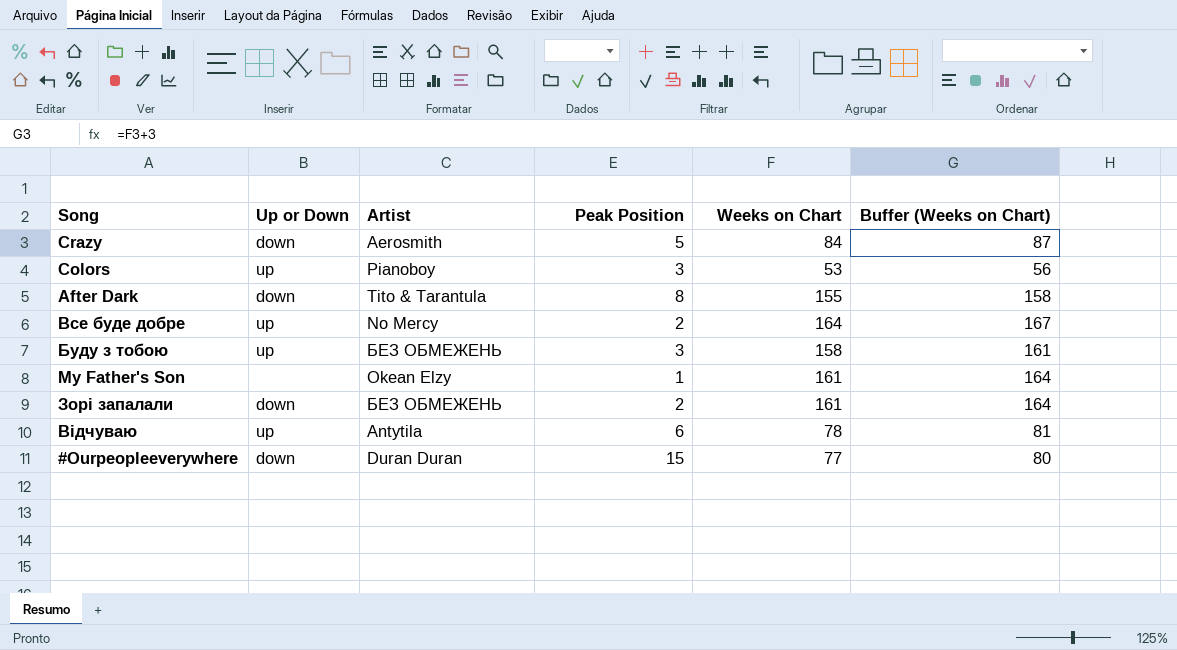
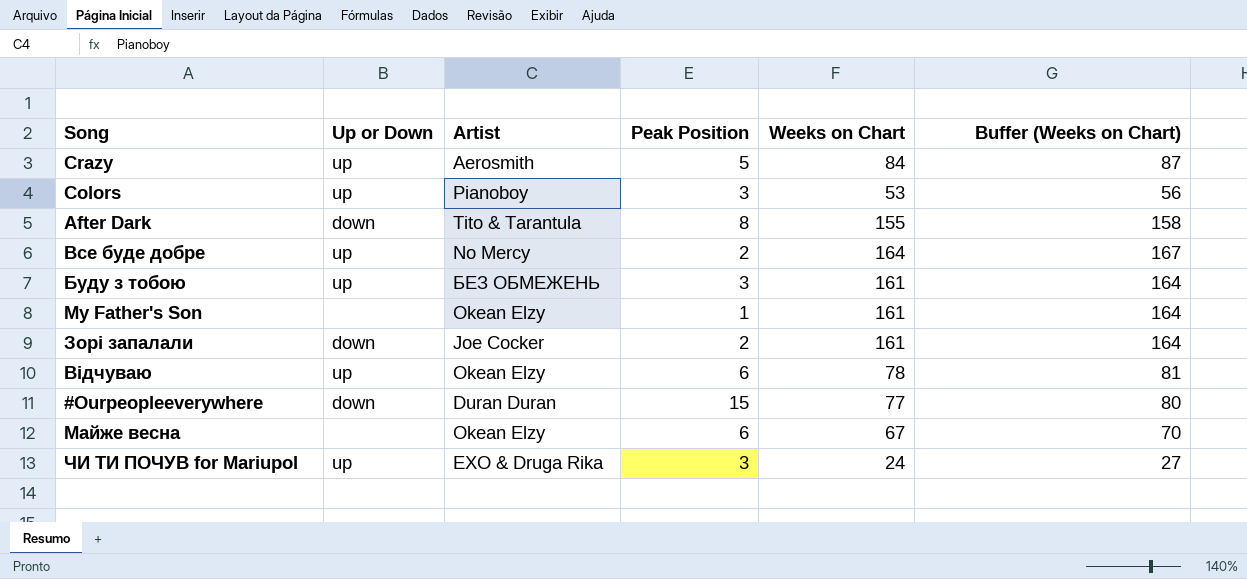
Crazy | Up or Down: down -> up
Буду з тобою | Weeks on Chart: 158 -> 161
Буду з тобою | Buffer (Weeks on Chart): 161 -> 164
Зорі запалали | Artist: БЕЗ ОБМЕЖЕНЬ -> Joe Cocker
Відчуваю | Artist: Antytila -> Okean Elzy
row Майже весна: none -> none | Okean Elzy | 6 | 67 | 70
row ЧИ ТИ ПОЧУВ for Mariupol: none -> up | ЕХО & Druga Rika | 3 | 24 | 27

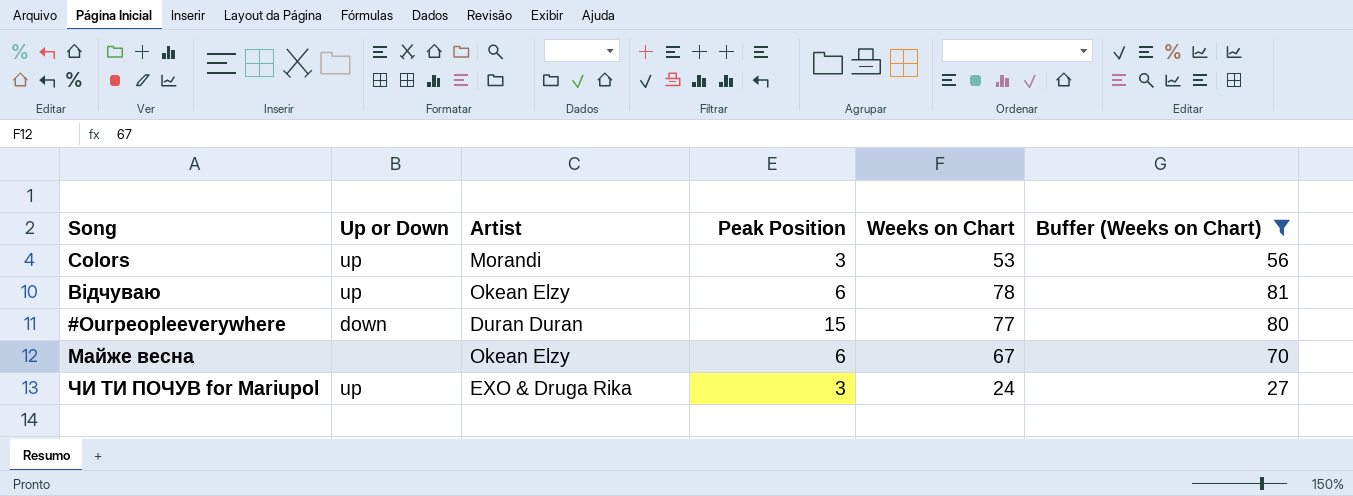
filter: none -> Buffer (Weeks on Chart) <= 81
Colors | Artist: Pianoboy -> Morandi

